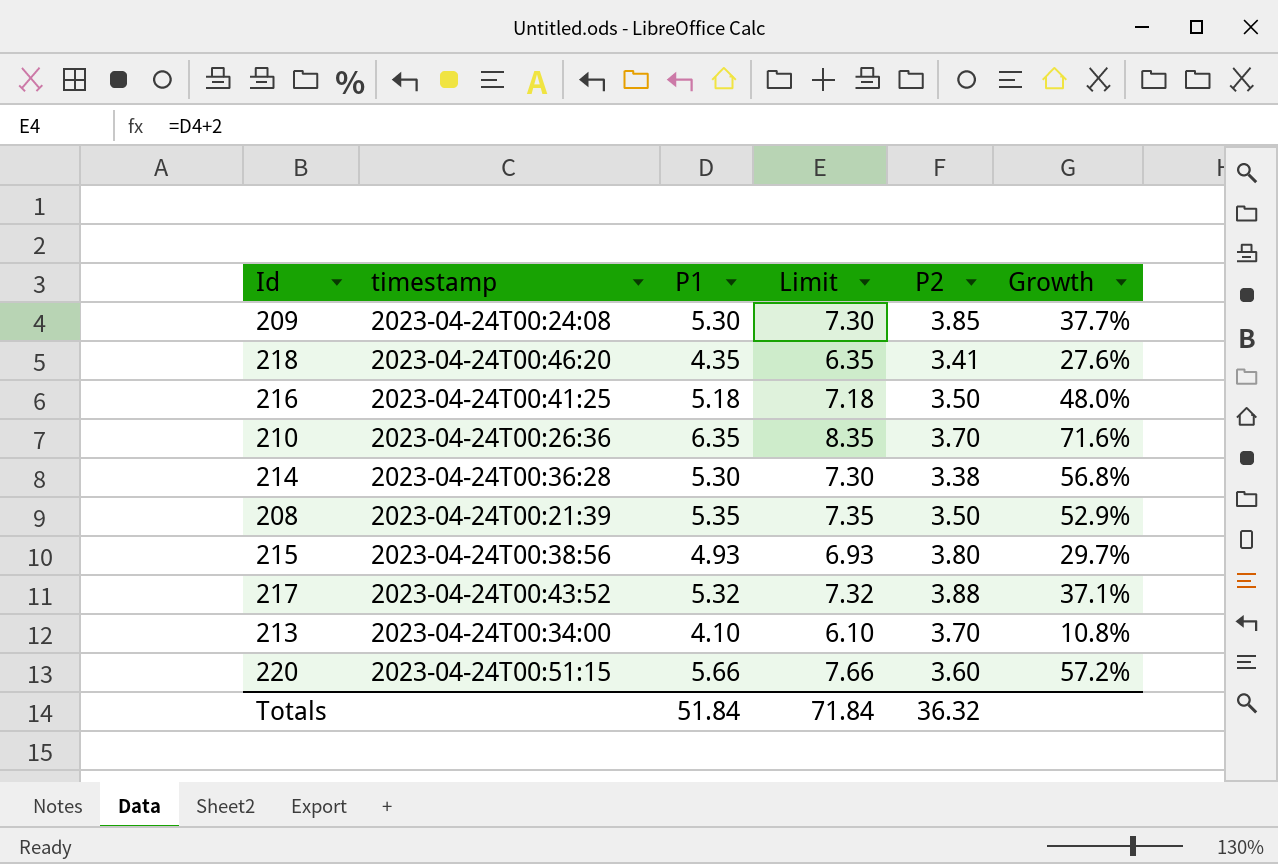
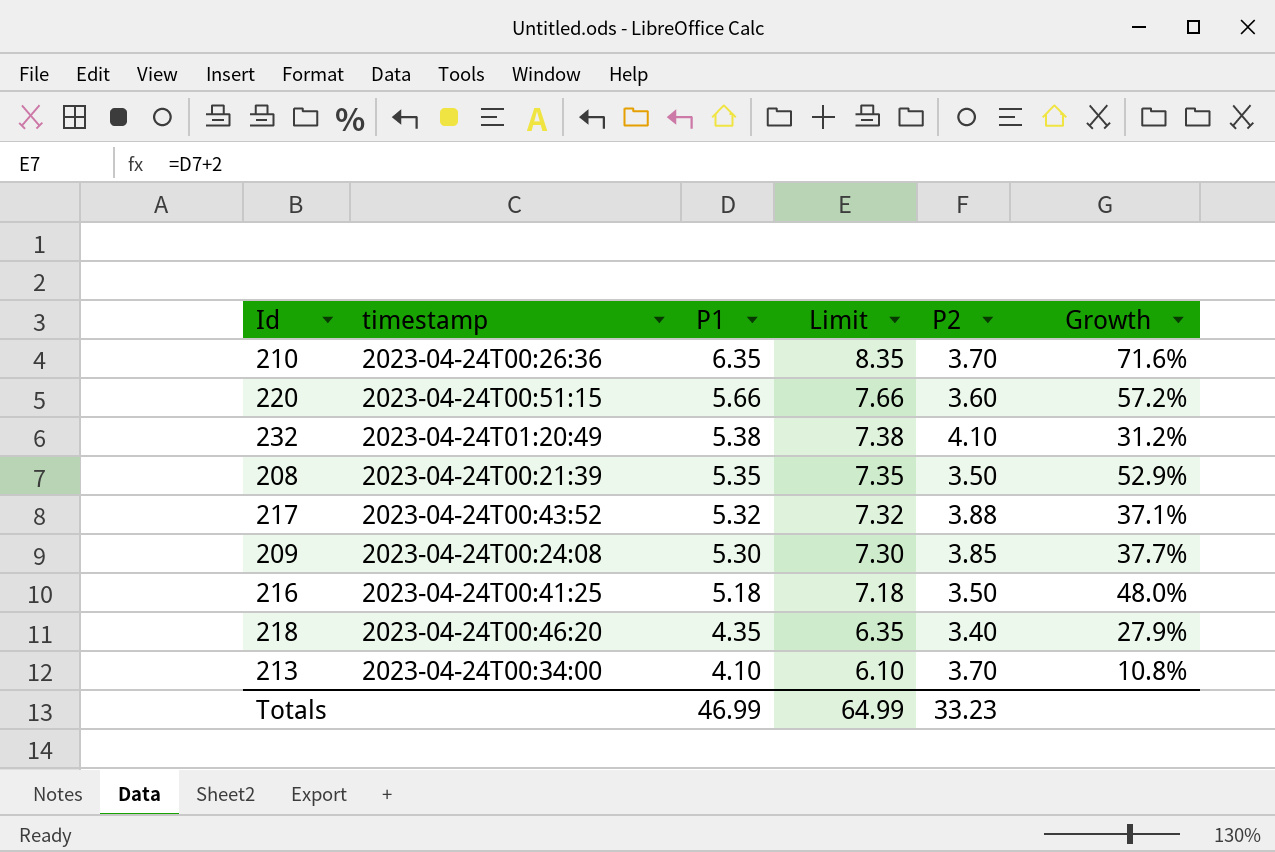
row order: none -> P1 descending
row 214: 2023-04-24T00:36:28 | 5.30 | 7.30 | 3.38 | 56.8% -> none
row 215: 2023-04-24T00:38:56 | 4.93 | 6.93 | 3.80 | 29.7% -> none
row 232: none -> 2023-04-24T01:20:49 | 5.38 | 7.38 | 4.10 | 31.2%
218 | P2: 3.41 -> 3.40
218 | Growth: 27.6% -> 27.9%
Totals | P1: 51.84 -> 46.99
Totals | Limit: 71.84 -> 64.99
Totals | P2: 36.32 -> 33.23

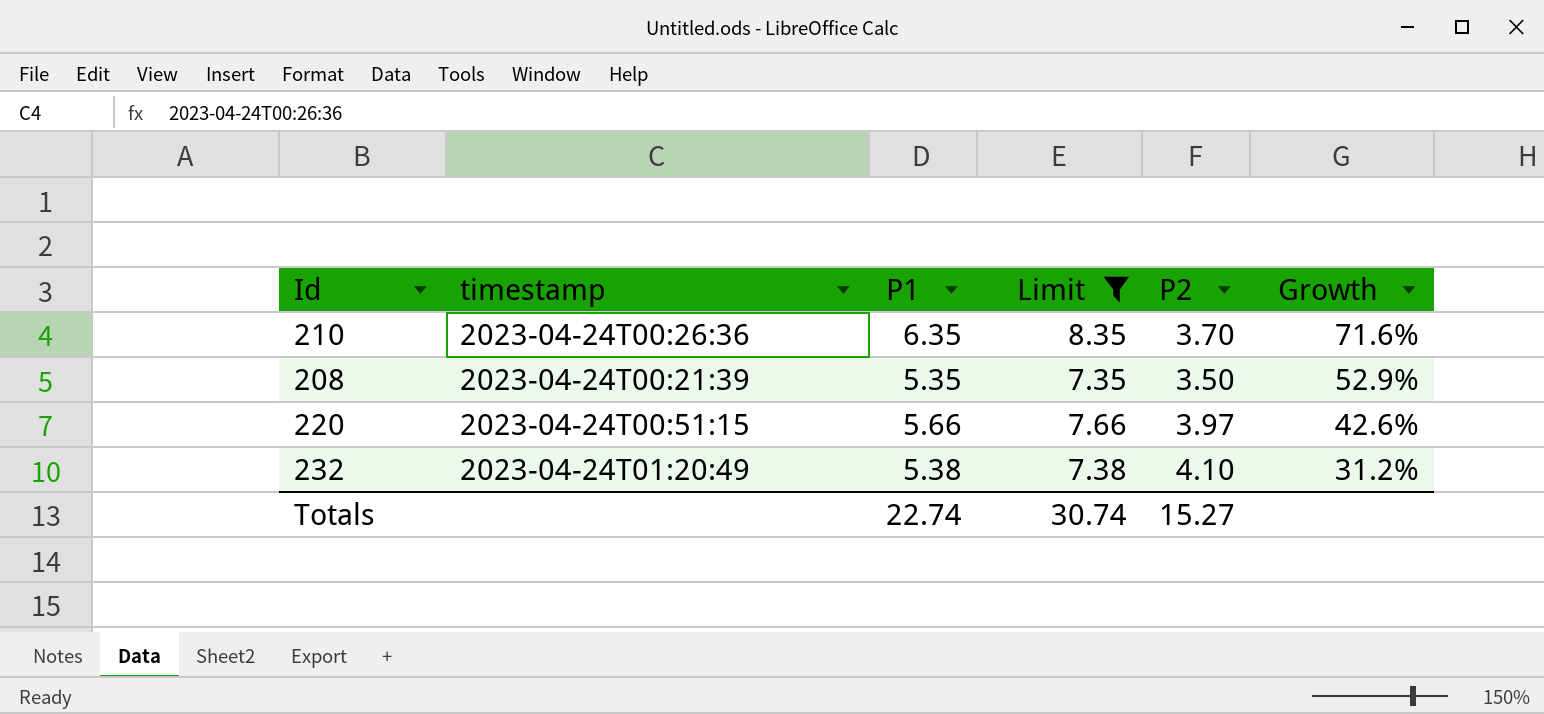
filter: none -> Limit >= 7.35
row order: P1 descending -> Growth descending
220 | P2: 3.60 -> 3.97
220 | Growth: 57.2% -> 42.6%
Totals | P1: 46.99 -> 22.74
Totals | Limit: 64.99 -> 30.74
Totals | P2: 33.23 -> 15.27

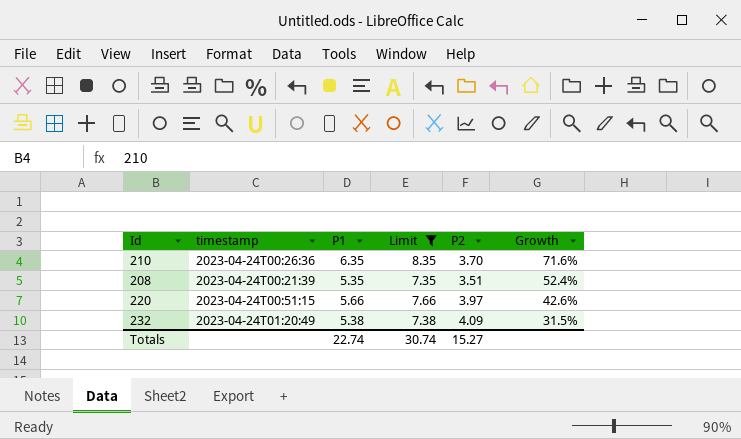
208 | P2: 3.50 -> 3.51
208 | Growth: 52.9% -> 52.4%
232 | P2: 4.10 -> 4.09
232 | Growth: 31.2% -> 31.5%

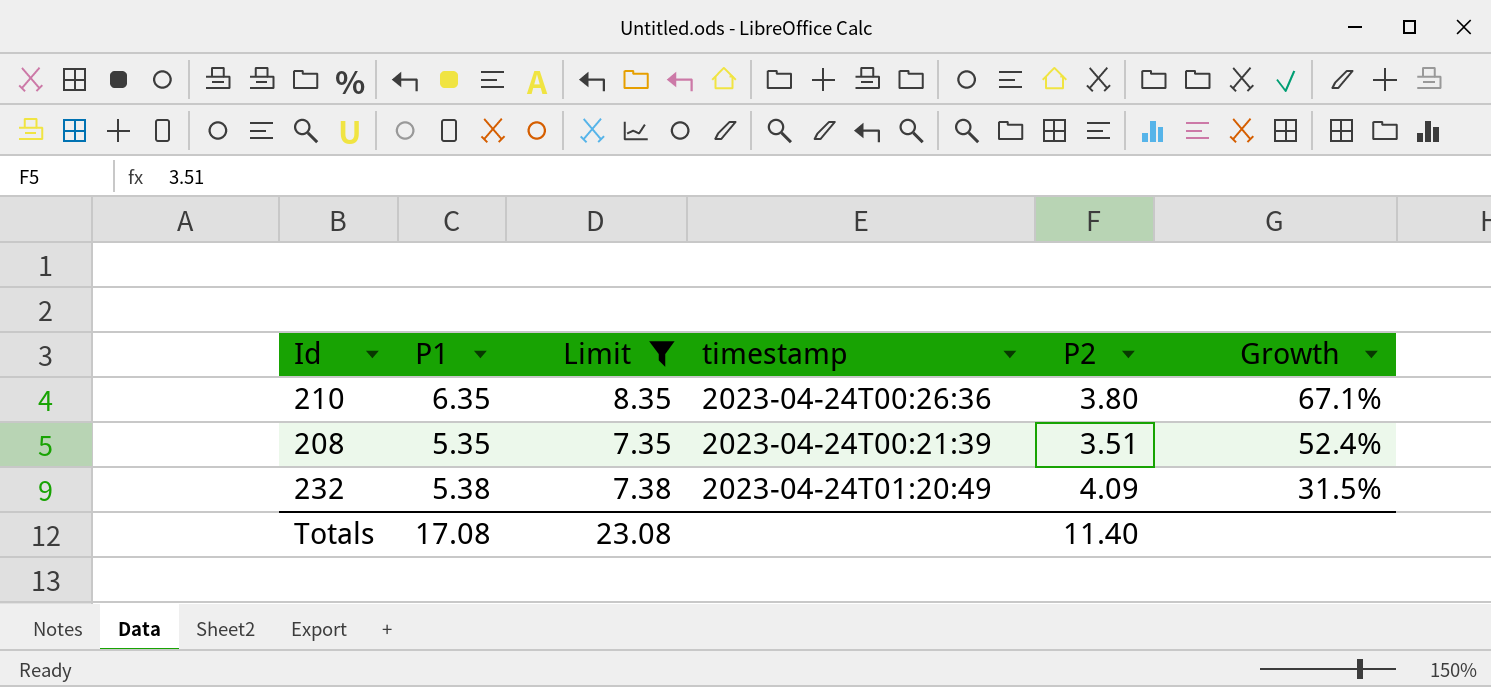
column timestamp | position: 2 -> 4
row 220: 2023-04-24T00:51:15 | 5.66 | 7.66 | 3.97 | 42.6% -> none
210 | P2: 3.70 -> 3.80
210 | Growth: 71.6% -> 67.1%
Totals | P1: 22.74 -> 17.08
Totals | Limit: 30.74 -> 23.08
Totals | P2: 15.27 -> 11.40

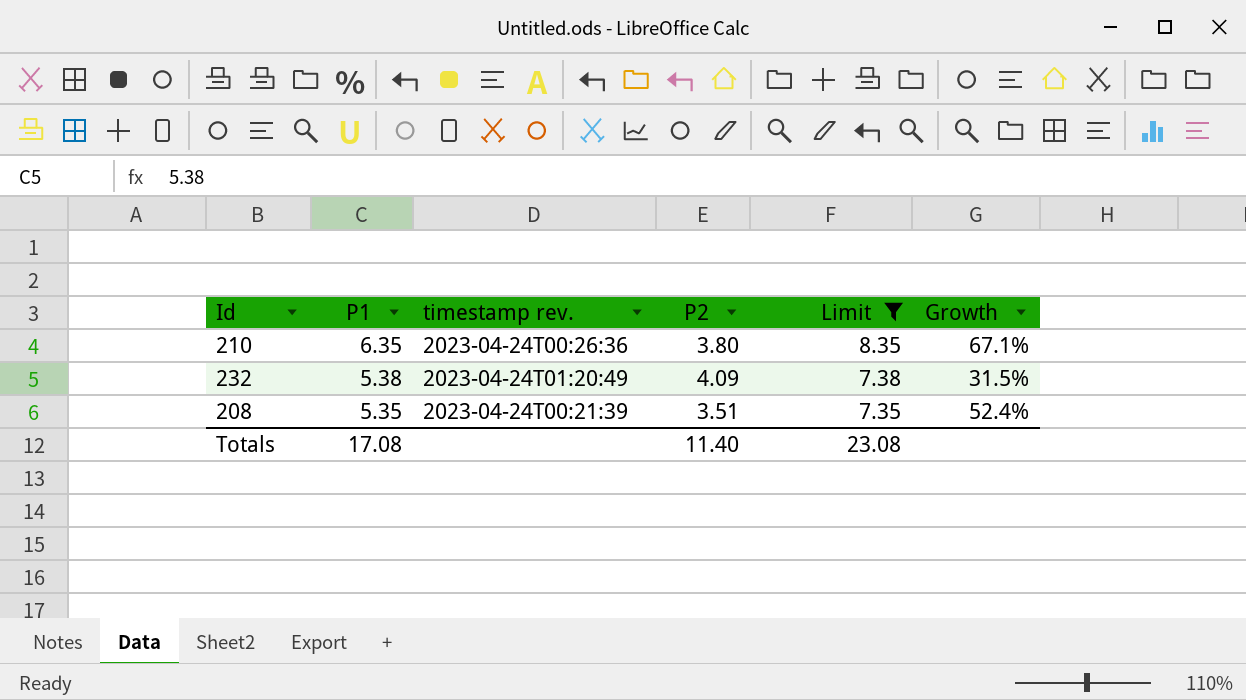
row order: Growth descending -> P1 descending
column name: timestamp -> timestamp rev.
column Limit | position: 3 -> 5

